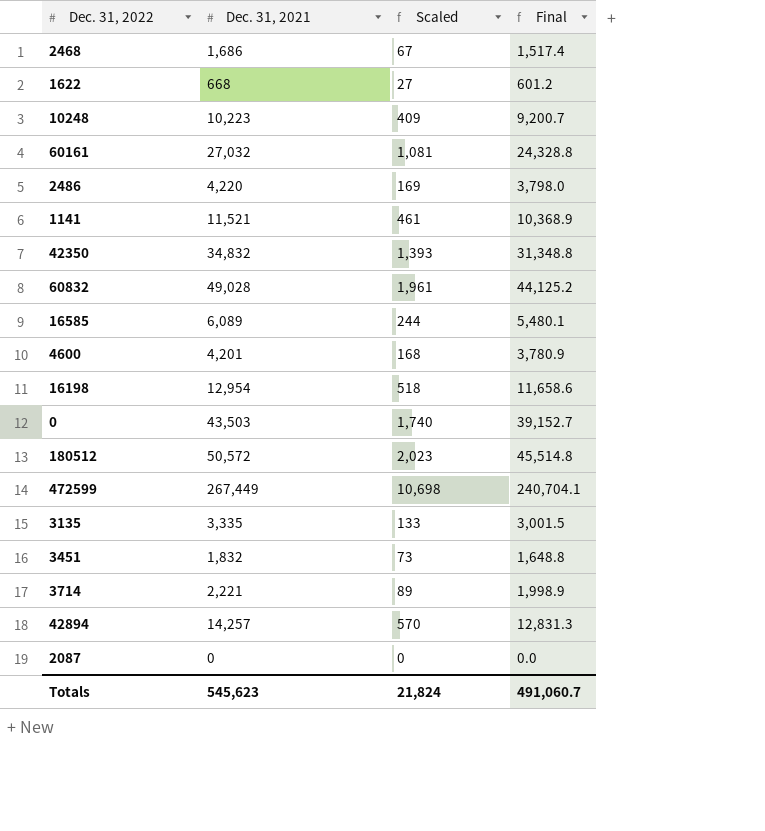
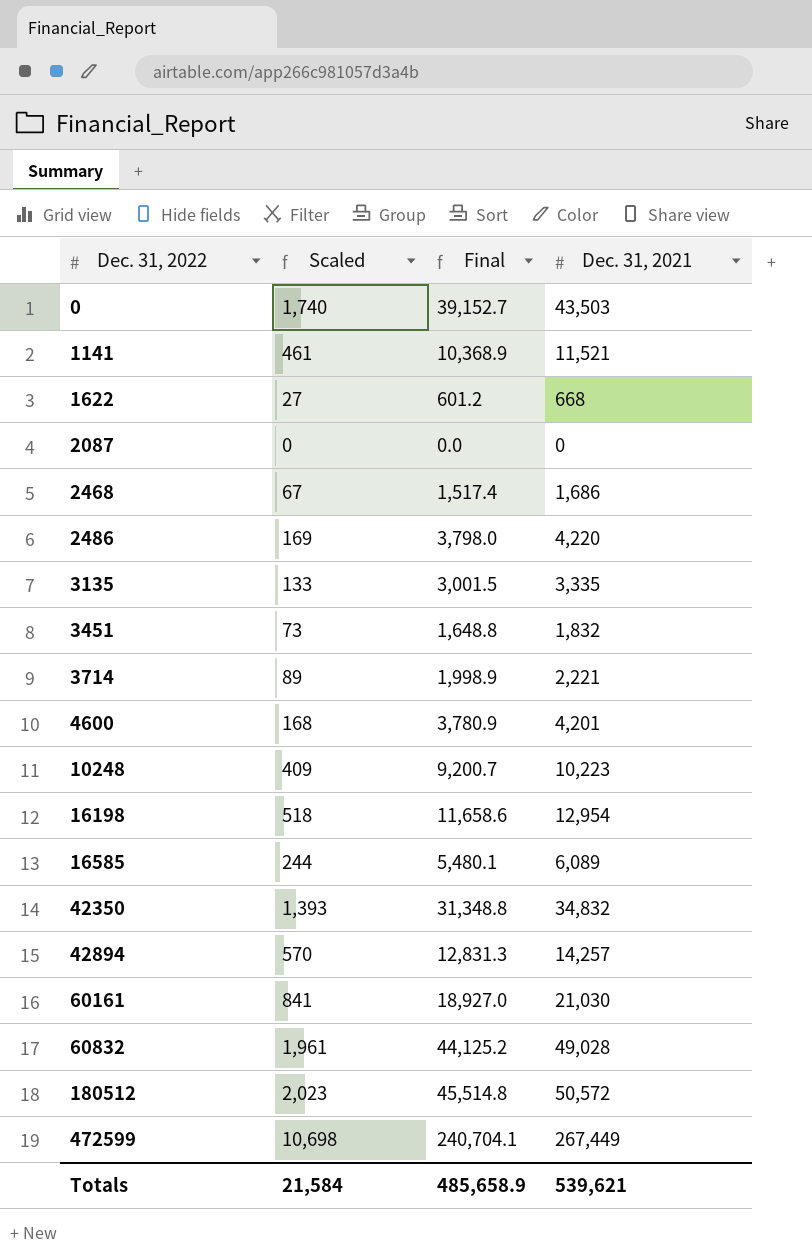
row order: none -> Dec. 31, 2022 ascending
column Dec. 31, 2021 | position: 2 -> 4
60161 | Scaled: 1,081 -> 841
60161 | Final: 24,328.8 -> 18,927.0
60161 | Dec. 31, 2021: 27,032 -> 21,030
Totals | Scaled: 21,824 -> 21,584
Totals | Final: 491,060.7 -> 485,658.9
Totals | Dec. 31, 2021: 545,623 -> 539,621

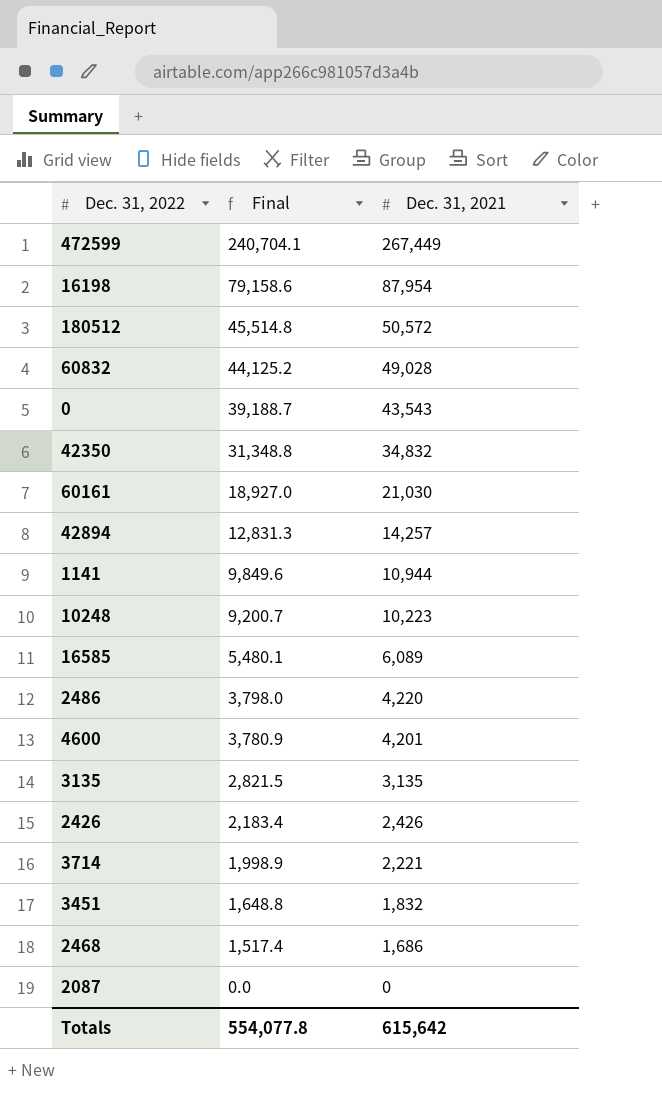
row order: Dec. 31, 2022 ascending -> Final descending
column Scaled | formula: [Dec. 31, 2021] * 0.04 -> none
row 1622: 27 | 601.2 | 668 -> none
16198 | Final: 11,658.6 -> 79,158.6
16198 | Dec. 31, 2021: 12,954 -> 87,954
0 | Final: 39,152.7 -> 39,188.7
0 | Dec. 31, 2021: 43,503 -> 43,543
1141 | Final: 10,368.9 -> 9,849.6
1141 | Dec. 31, 2021: 11,521 -> 10,944
3135 | Final: 3,001.5 -> 2,821.5
3135 | Dec. 31, 2021: 3,335 -> 3,135
row 2426: none -> 2,183.4 | 2,426
Totals | Final: 485,658.9 -> 554,077.8
Totals | Dec. 31, 2021: 539,621 -> 615,642

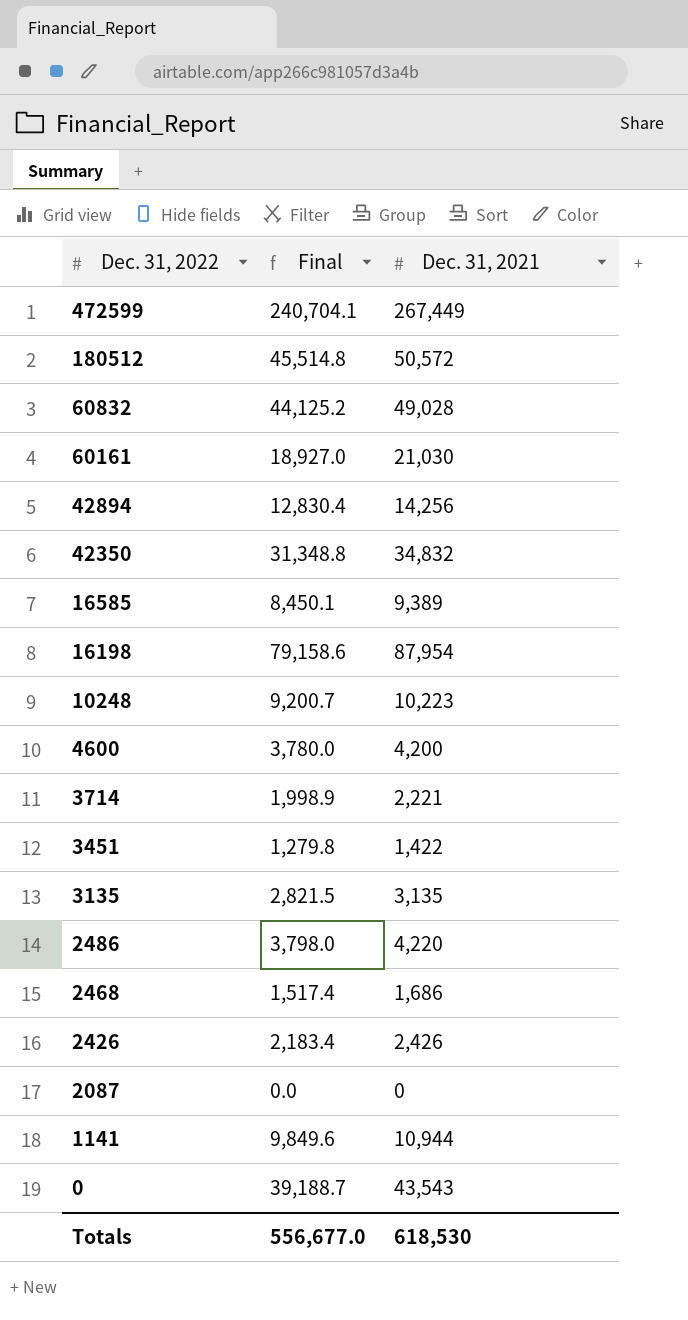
row order: Final descending -> Dec. 31, 2022 descending
42894 | Final: 12,831.3 -> 12,830.4
42894 | Dec. 31, 2021: 14,257 -> 14,256
16585 | Final: 5,480.1 -> 8,450.1
16585 | Dec. 31, 2021: 6,089 -> 9,389
4600 | Final: 3,780.9 -> 3,780.0
4600 | Dec. 31, 2021: 4,201 -> 4,200
3451 | Final: 1,648.8 -> 1,279.8
3451 | Dec. 31, 2021: 1,832 -> 1,422
Totals | Final: 554,077.8 -> 556,677.0
Totals | Dec. 31, 2021: 615,642 -> 618,530

